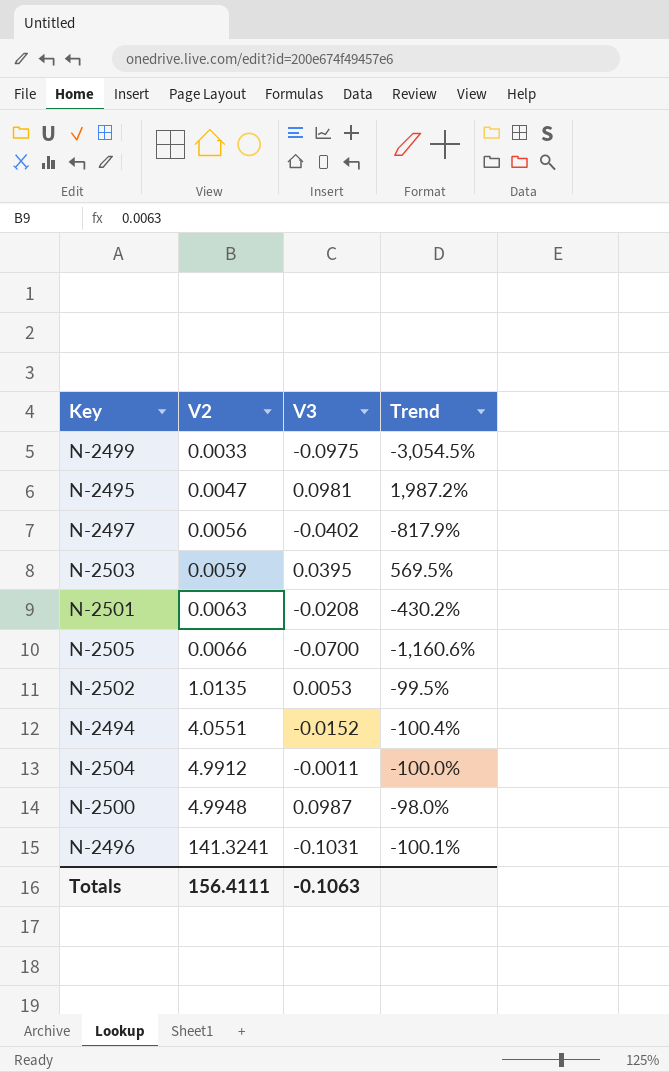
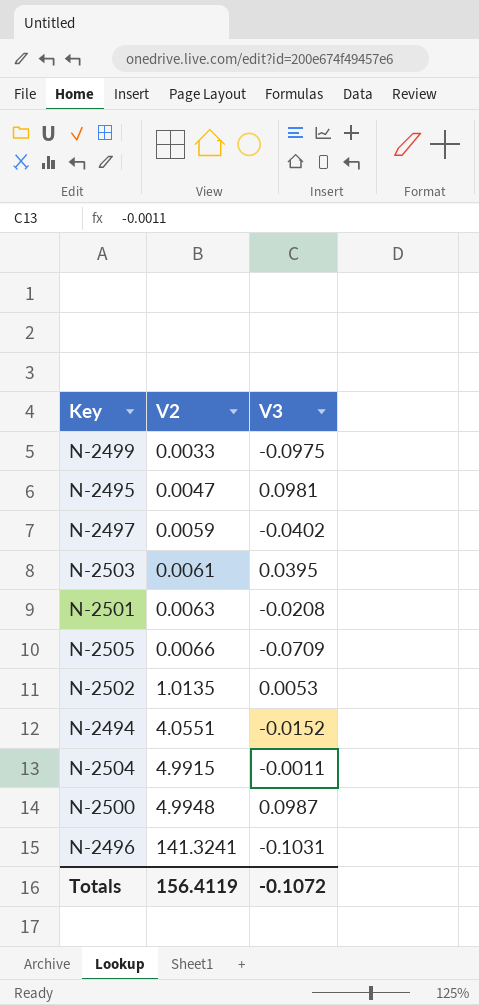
column Trend | formula: ([V3] - [V2]) / [V2] -> none
N-2497 | V2: 0.0056 -> 0.0059
N-2503 | V2: 0.0059 -> 0.0061
N-2505 | V3: -0.0700 -> -0.0709
N-2504 | V2: 4.9912 -> 4.9915
Totals | V2: 156.4111 -> 156.4119
Totals | V3: -0.1063 -> -0.1072

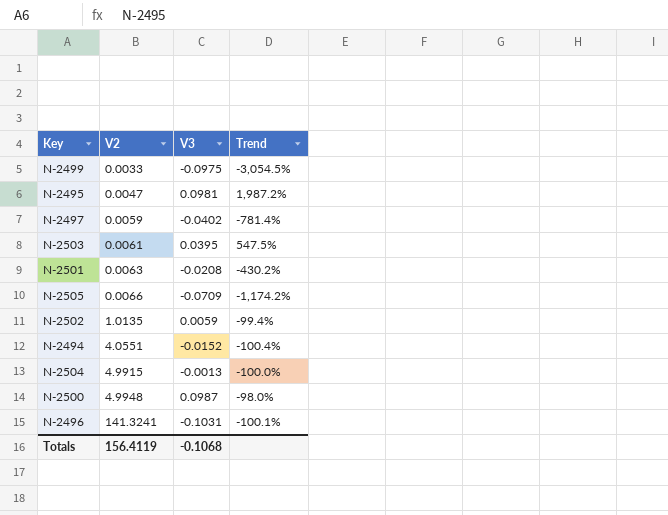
column Trend | formula: none -> ([V3] - [V2]) / [V2]
N-2502 | V3: 0.0053 -> 0.0059
N-2504 | V3: -0.0011 -> -0.0013
Totals | V3: -0.1072 -> -0.1068

